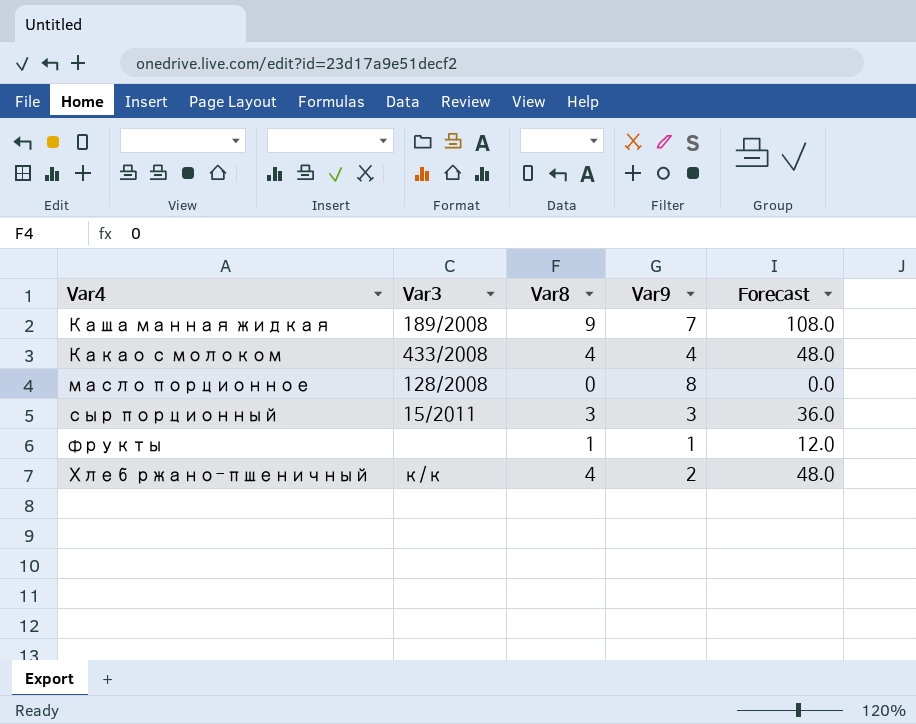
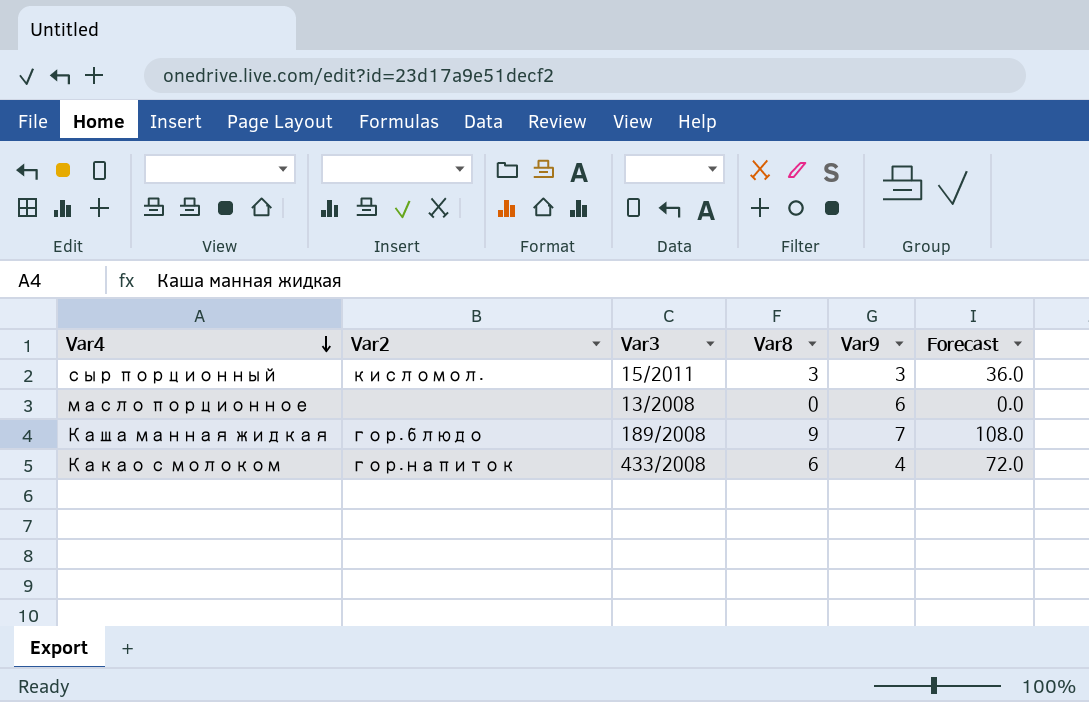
row order: none -> Var4 descending
column Var2 | position: none -> 2
row фрукты: none | 1 | 1 | 12.0 -> none
row Хлеб ржано-пшеничный: к/к | 4 | 2 | 48.0 -> none
масло порционное | Var3: 128/2008 -> 13/2008
масло порционное | Var9: 8 -> 6
Какао с молоком | Var8: 4 -> 6
Какао с молоком | Forecast: 48.0 -> 72.0

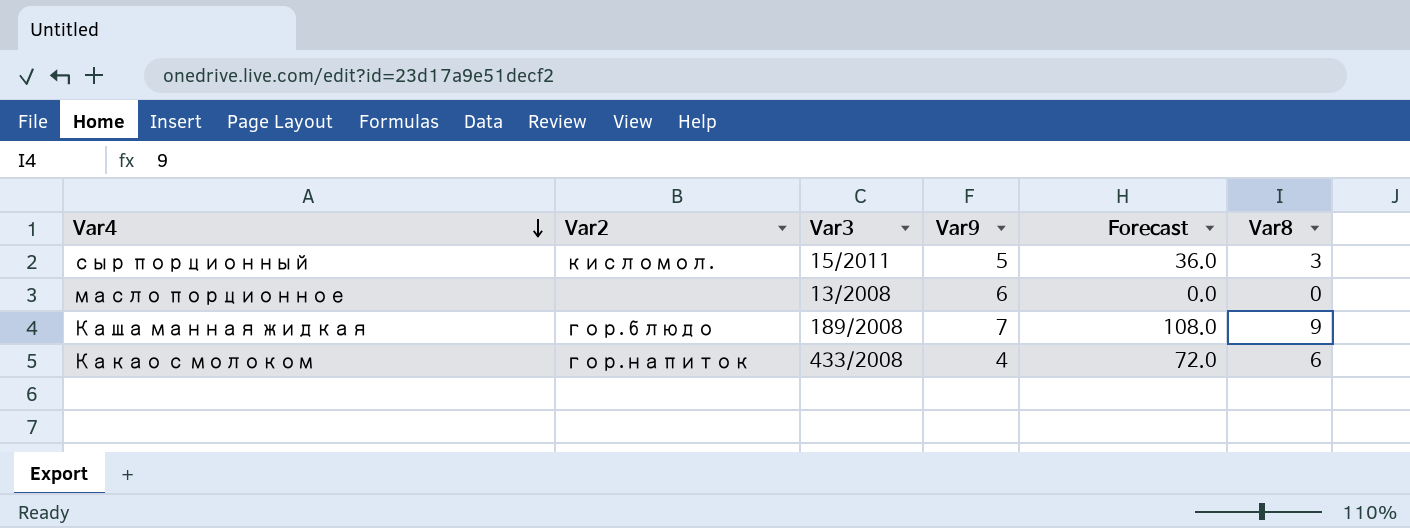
column Var8 | position: 4 -> 6
сыр порционный | Var9: 3 -> 5

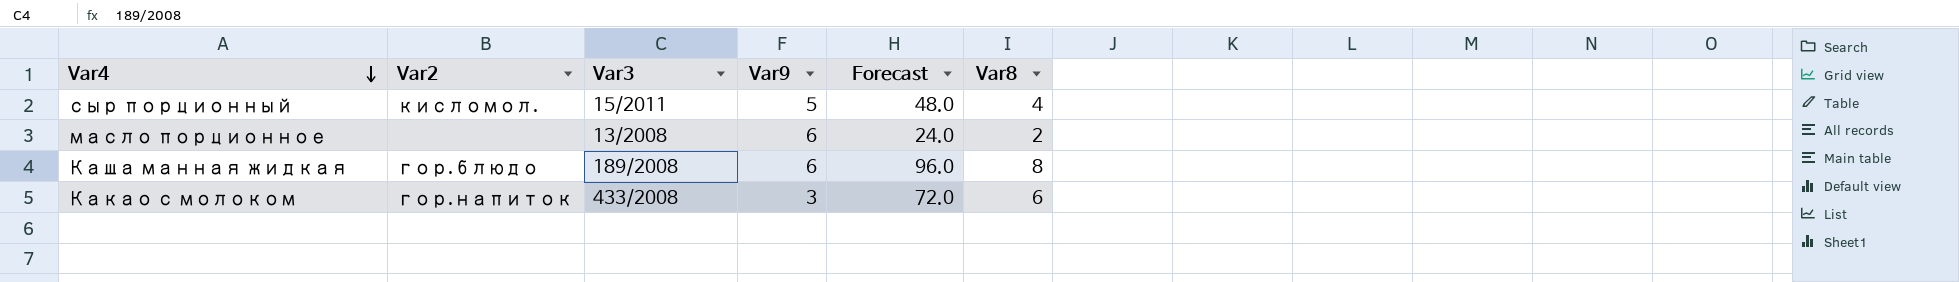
сыр порционный | Forecast: 36.0 -> 48.0
сыр порционный | Var8: 3 -> 4
масло порционное | Forecast: 0.0 -> 24.0
масло порционное | Var8: 0 -> 2
Каша манная жидкая | Var9: 7 -> 6
Каша манная жидкая | Forecast: 108.0 -> 96.0
Каша манная жидкая | Var8: 9 -> 8
Какао с молоком | Var9: 4 -> 3

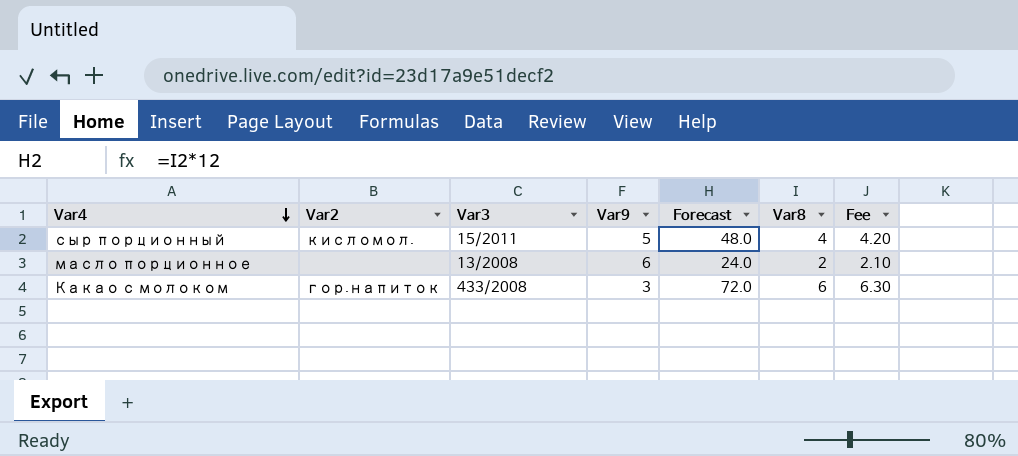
column Fee | formula: none -> [Var8] * 1.05
row Каша манная жидкая: гор.блюдо | 189/2008 | 6 | 96.0 | 8 -> none

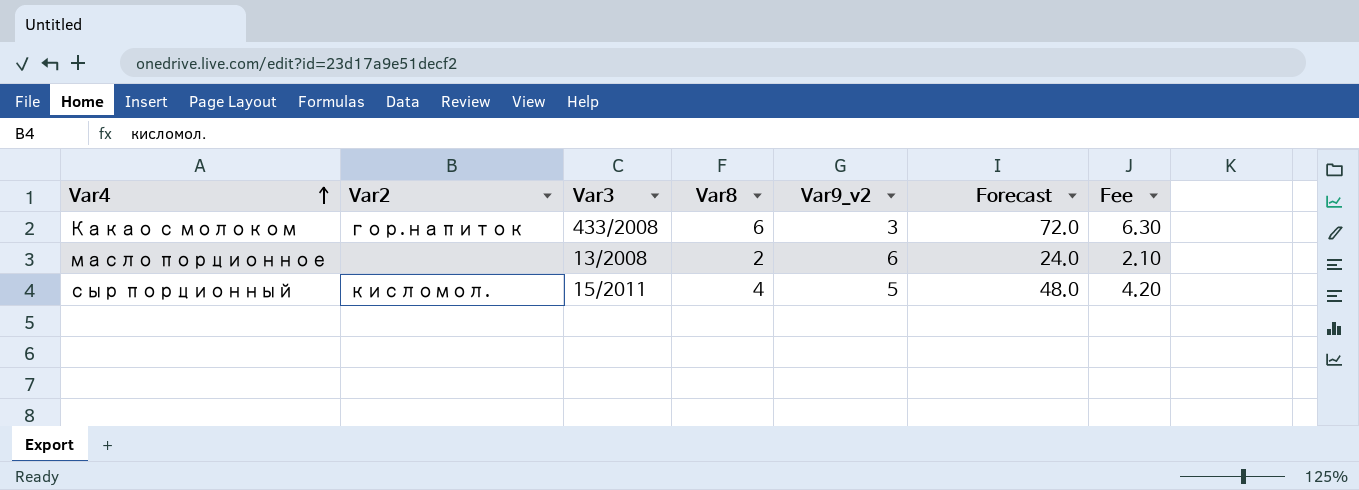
row order: Var4 descending -> Var4 ascending
column Var8 | position: 6 -> 4
column name: Var9 -> Var9_v2

